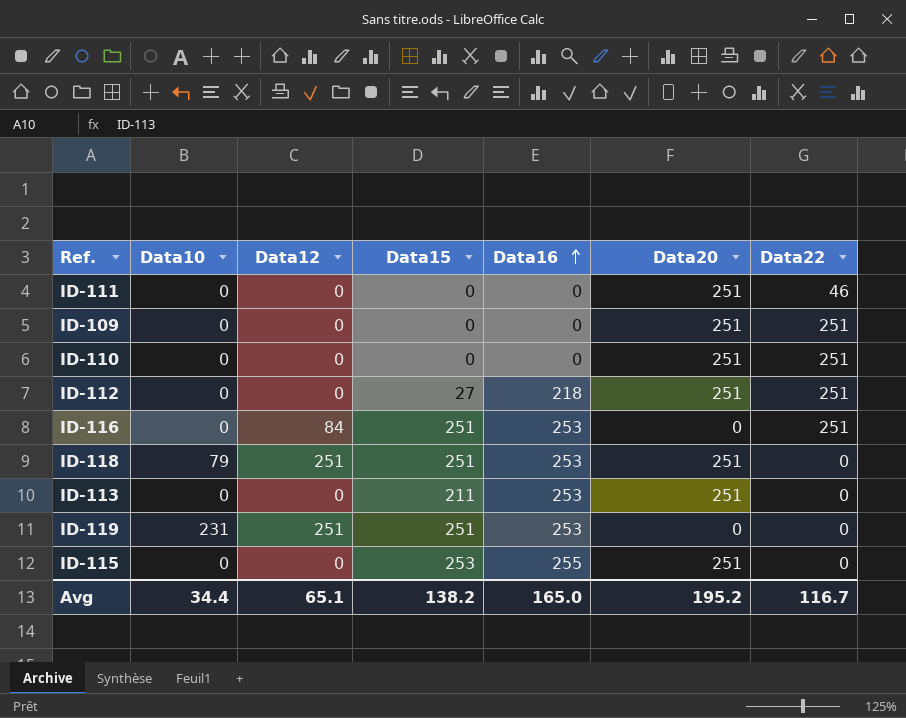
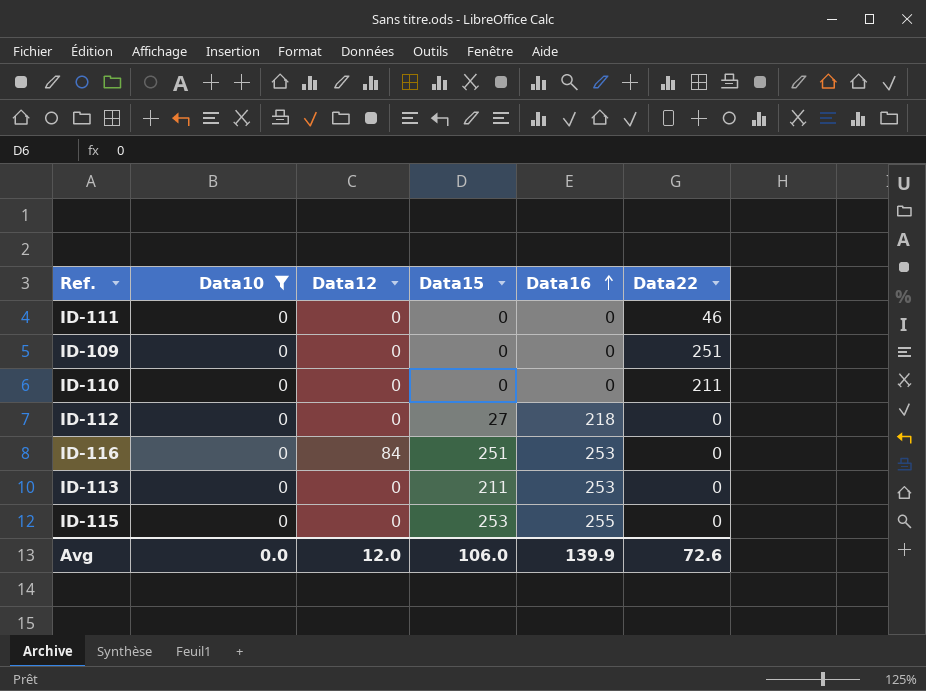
filter: none -> Data10 = 0
column Data20 | position: 6 -> none
ID-110 | Data22: 251 -> 211
ID-112 | Data22: 251 -> 0
ID-116 | Data22: 251 -> 0
Avg | Data10: 34.4 -> 0.0
Avg | Data12: 65.1 -> 12.0
Avg | Data15: 138.2 -> 106.0
Avg | Data16: 165.0 -> 139.9
Avg | Data22: 116.7 -> 72.6

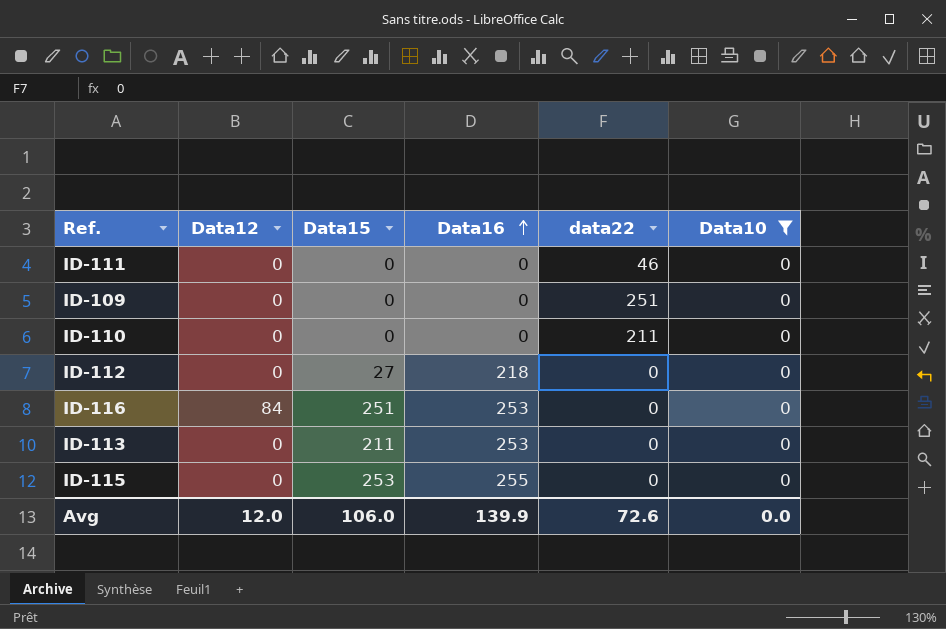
column name: Data22 -> data22
column Data10 | position: 2 -> 6

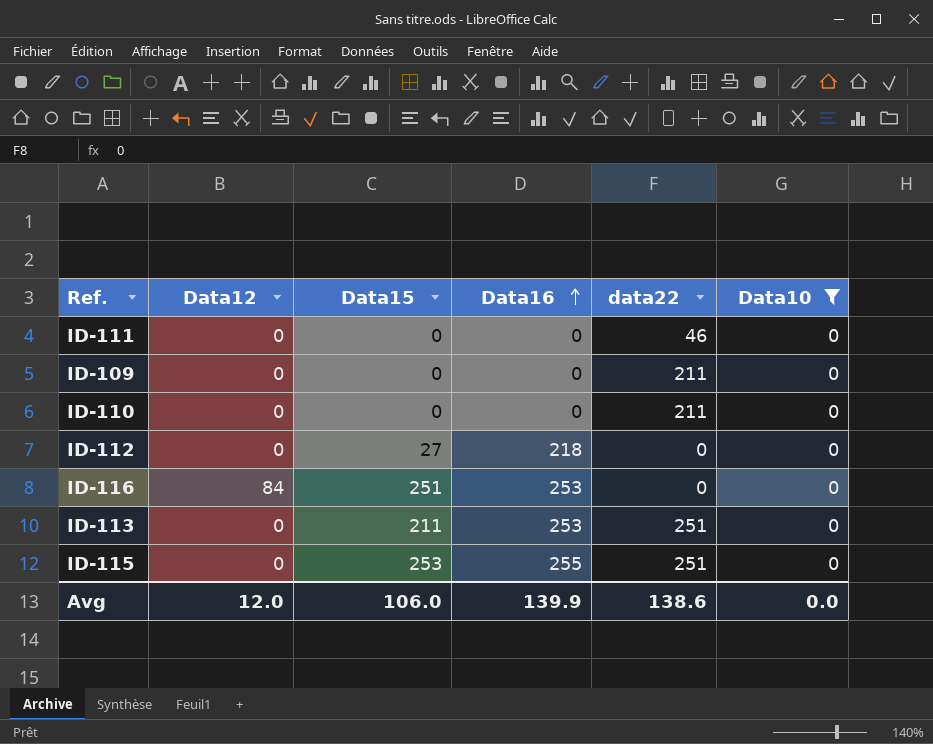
ID-109 | data22: 251 -> 211
ID-113 | data22: 0 -> 251
ID-115 | data22: 0 -> 251
Avg | data22: 72.6 -> 138.6

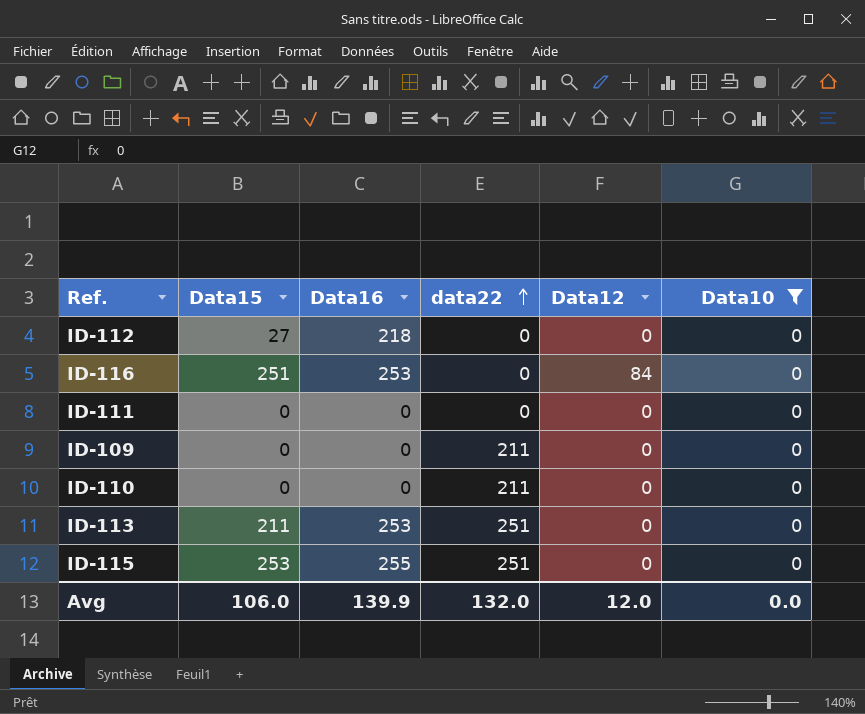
row order: Data16 ascending -> data22 ascending
column Data12 | position: 2 -> 5
ID-111 | data22: 46 -> 0
Avg | data22: 138.6 -> 132.0

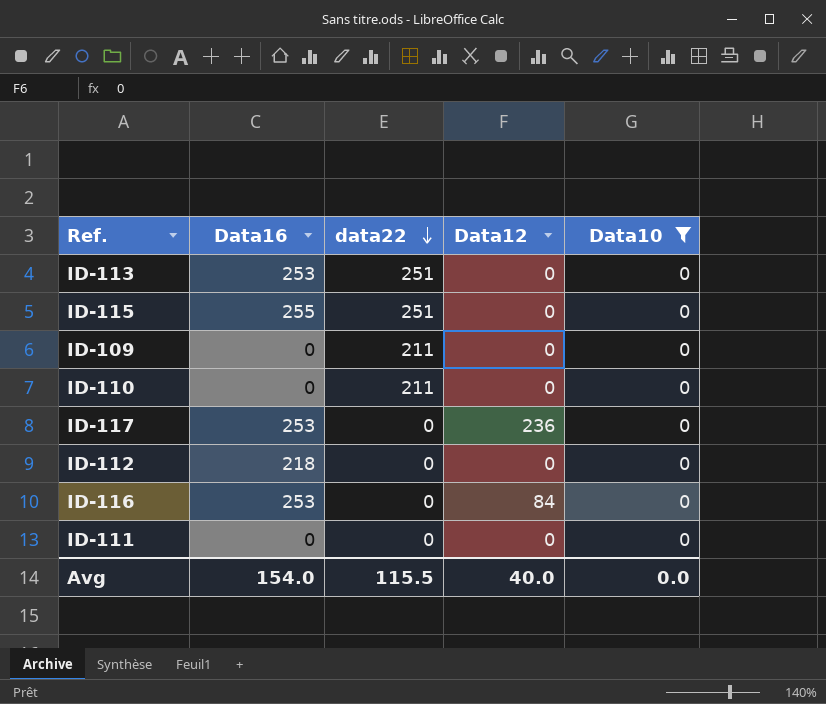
row order: data22 ascending -> data22 descending
column Data15 | position: 2 -> none
row ID-117: none -> 253 | 0 | 236 | 0
Avg | Data16: 139.9 -> 154.0
Avg | data22: 132.0 -> 115.5
Avg | Data12: 12.0 -> 40.0

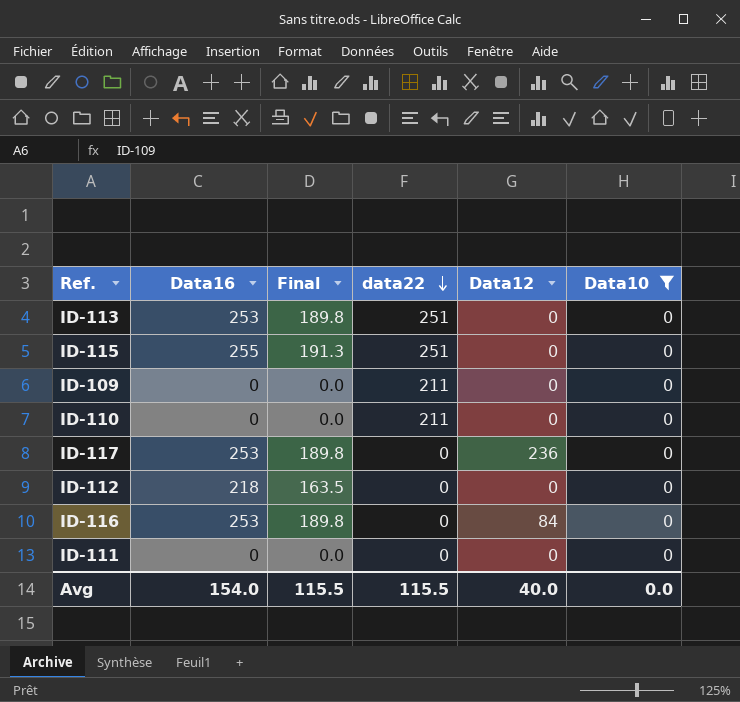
column Final | formula: none -> [Data16] * 0.75

